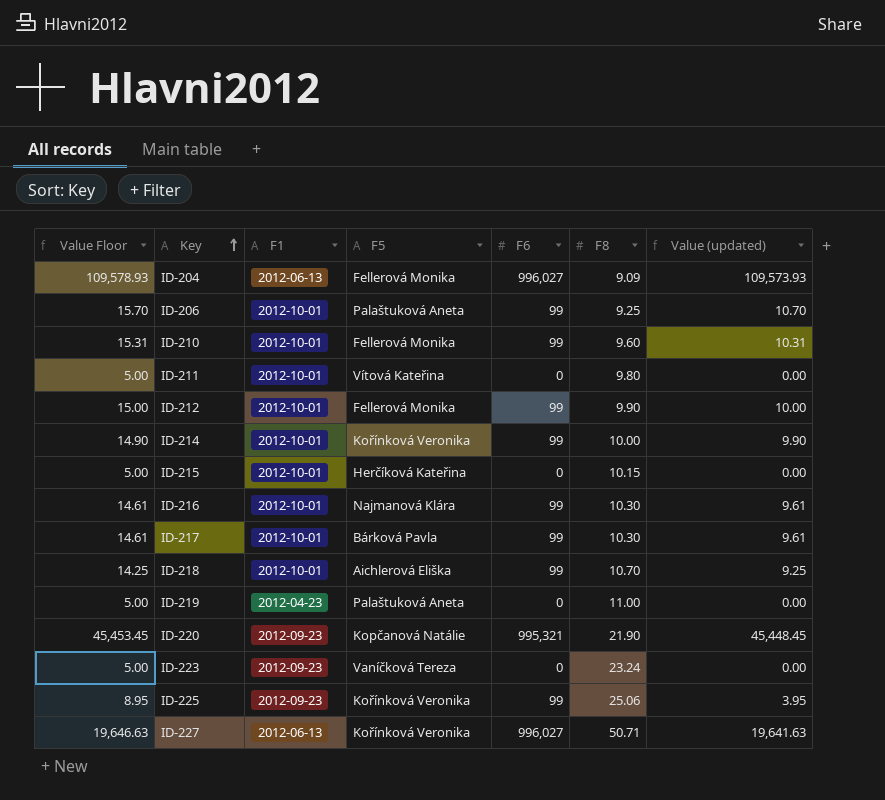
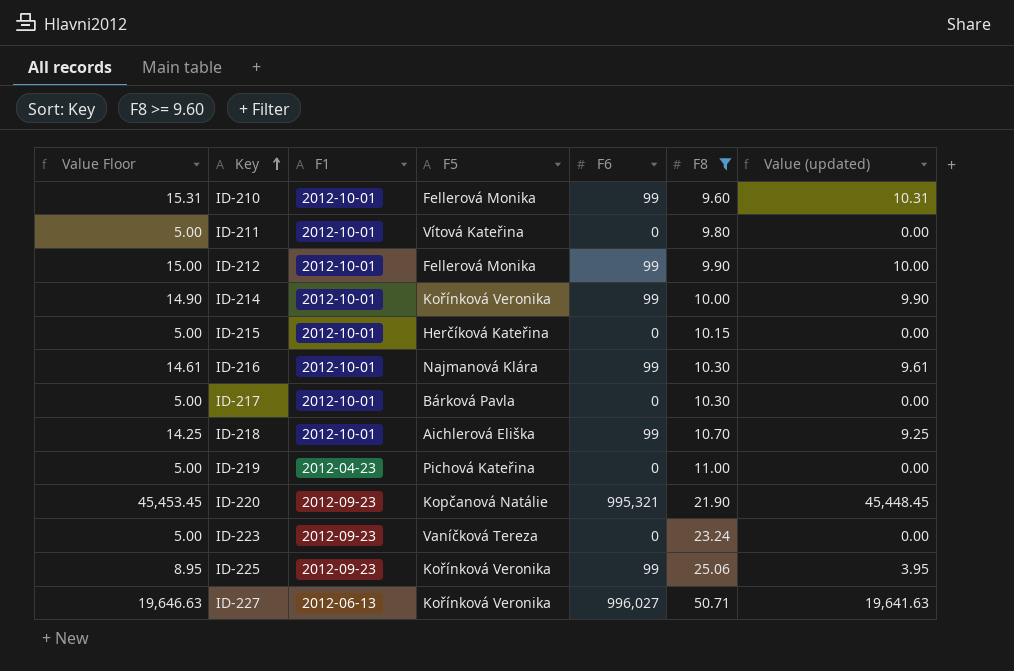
filter: none -> F8 >= 9.60
ID-217 | Value Floor: 14.61 -> 5.00
ID-217 | F6: 99 -> 0
ID-217 | Value (updated): 9.61 -> 0.00
ID-219 | F5: Palaštuková Aneta -> Pichová Kateřina

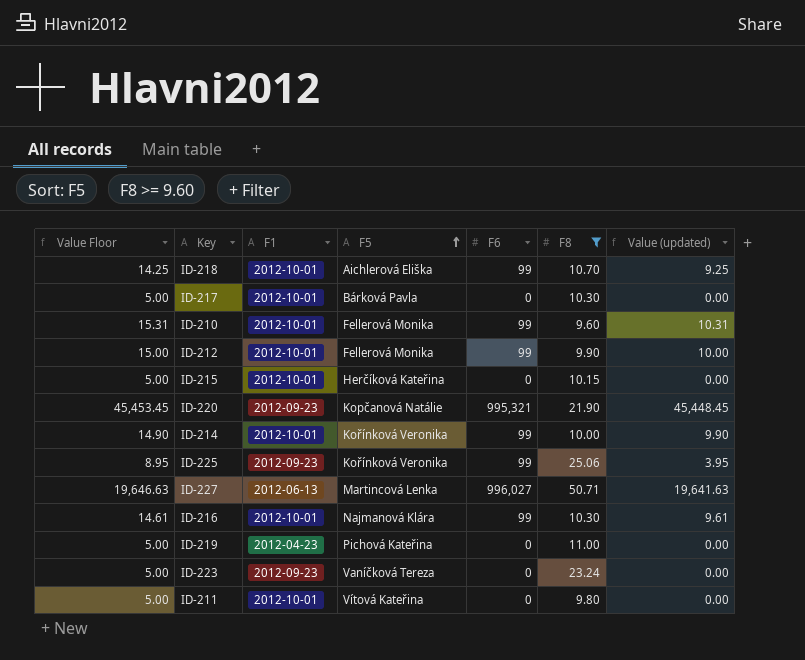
row order: Key ascending -> F5 ascending
ID-227 | F5: Kořínková Veronika -> Martincová Lenka

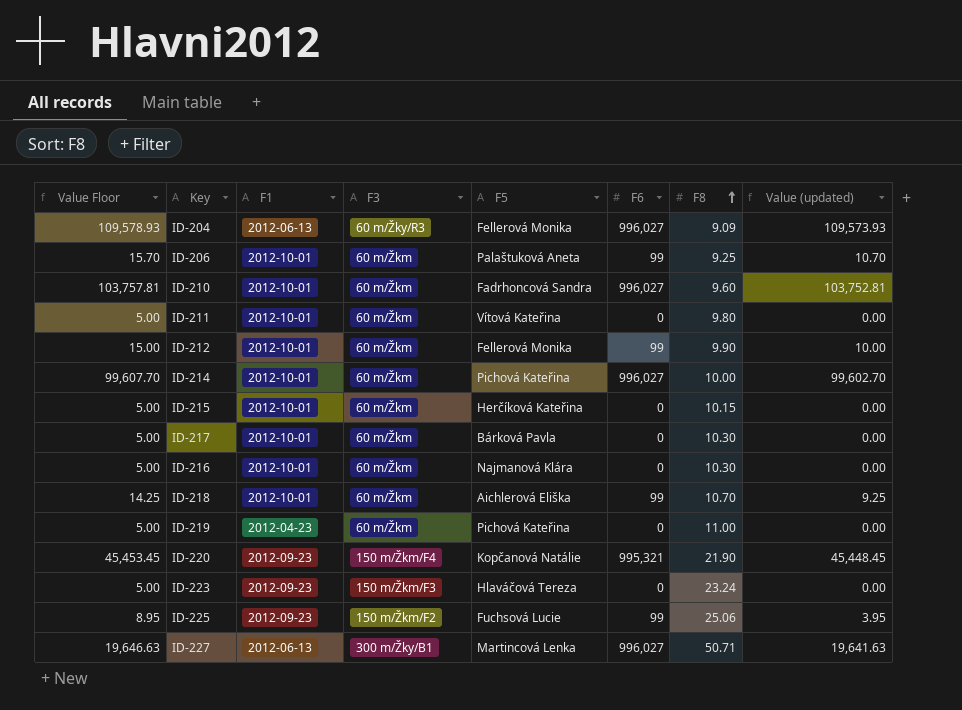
filter: F8 >= 9.60 -> none
row order: F5 ascending -> F8 ascending
column F3 | position: none -> 4
ID-210 | Value Floor: 15.31 -> 103,757.81
ID-210 | F5: Fellerová Monika -> Fadrhoncová Sandra
ID-210 | F6: 99 -> 996,027
ID-210 | Value (updated): 10.31 -> 103,752.81
ID-214 | Value Floor: 14.90 -> 99,607.70
ID-214 | F5: Kořínková Veronika -> Pichová Kateřina
ID-214 | F6: 99 -> 996,027
ID-214 | Value (updated): 9.90 -> 99,602.70
ID-216 | Value Floor: 14.61 -> 5.00
ID-216 | F6: 99 -> 0
ID-216 | Value (updated): 9.61 -> 0.00
ID-223 | F5: Vaníčková Tereza -> Hlaváčová Tereza
ID-225 | F5: Kořínková Veronika -> Fuchsová Lucie

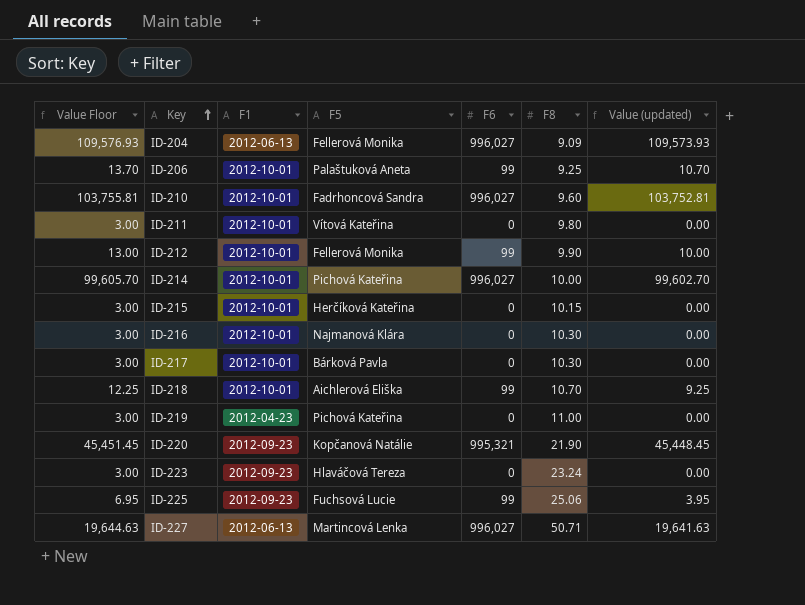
row order: F8 ascending -> Key ascending
column F3 | position: 4 -> none
column Value Floor | formula: [Value (updated)] + 5 -> [Value (updated)] + 3

